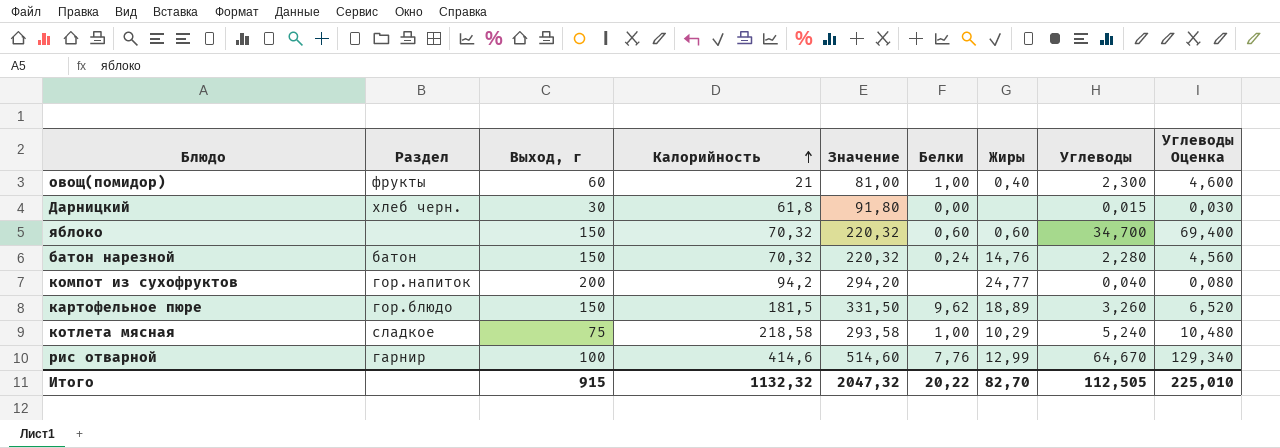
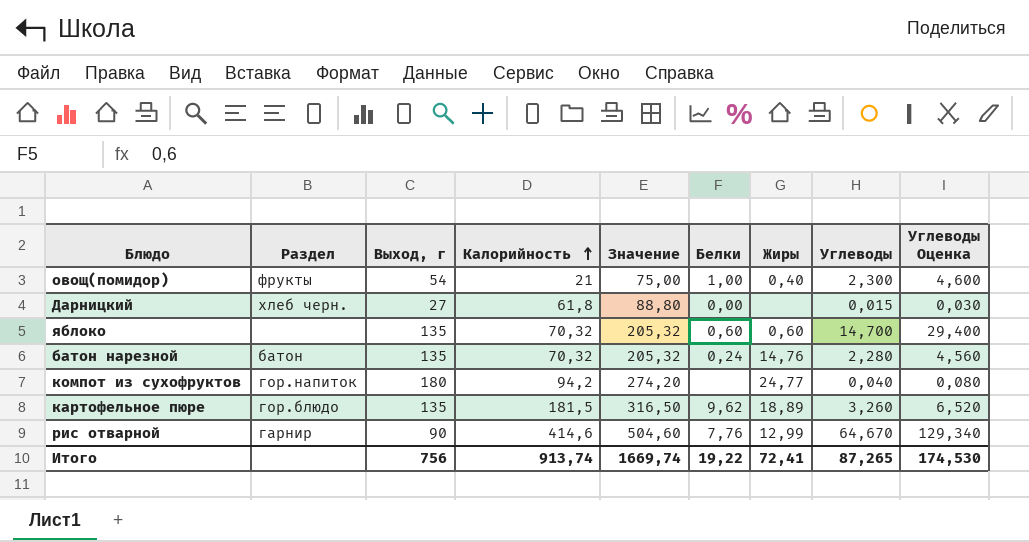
row котлета мясная: сладкое | 75 | 218,58 | 293,58 | 1,00 | 10,29 | 5,240 | 10,480 -> none
овощ(помидор) | Выход, г: 60 -> 54
овощ(помидор) | Значение: 81,00 -> 75,00
Дарницкий | Выход, г: 30 -> 27
Дарницкий | Значение: 91,80 -> 88,80
яблоко | Выход, г: 150 -> 135
яблоко | Значение: 220,32 -> 205,32
яблоко | Углеводы: 34,700 -> 14,700
яблоко | Углеводы Оценка: 69,400 -> 29,400
батон нарезной | Выход, г: 150 -> 135
батон нарезной | Значение: 220,32 -> 205,32
компот из сухофруктов | Выход, г: 200 -> 180
компот из сухофруктов | Значение: 294,20 -> 274,20
картофельное пюре | Выход, г: 150 -> 135
картофельное пюре | Значение: 331,50 -> 316,50
рис отварной | Выход, г: 100 -> 90
рис отварной | Значение: 514,60 -> 504,60
Итого | Выход, г: 915 -> 756
Итого | Калорийность: 1132,32 -> 913,74
Итого | Значение: 2047,32 -> 1669,74
Итого | Белки: 20,22 -> 19,22
Итого | Жиры: 82,70 -> 72,41
Итого | Углеводы: 112,505 -> 87,265
Итого | Углеводы Оценка: 225,010 -> 174,530

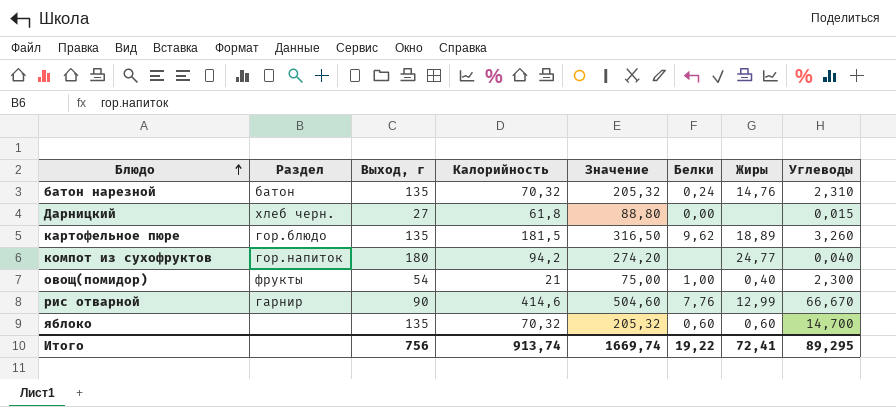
row order: Калорийность ascending -> Блюдо ascending
column Углеводы Оценка | formula: [Углеводы] * 2 -> none
батон нарезной | Углеводы: 2,280 -> 2,310
рис отварной | Углеводы: 64,670 -> 66,670
Итого | Углеводы: 87,265 -> 89,295

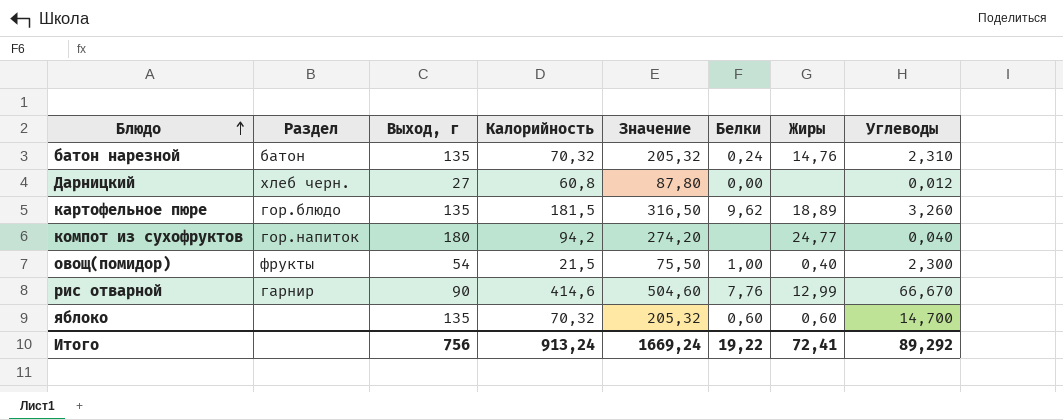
Дарницкий | Калорийность: 61,8 -> 60,8
Дарницкий | Значение: 88,80 -> 87,80
Дарницкий | Углеводы: 0,015 -> 0,012
овощ(помидор) | Калорийность: 21 -> 21,5
овощ(помидор) | Значение: 75,00 -> 75,50
Итого | Калорийность: 913,74 -> 913,24
Итого | Значение: 1669,74 -> 1669,24
Итого | Углеводы: 89,295 -> 89,292

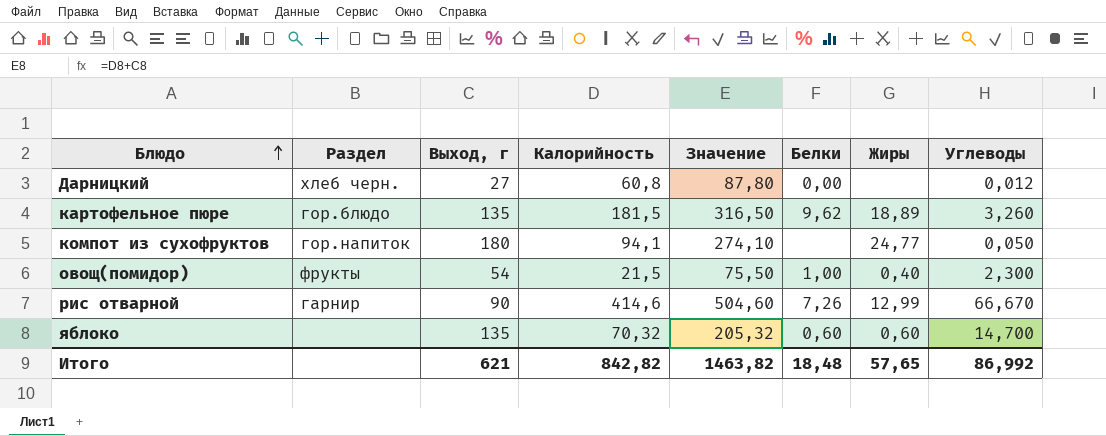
row батон нарезной: батон | 135 | 70,32 | 205,32 | 0,24 | 14,76 | 2,310 -> none
компот из сухофруктов | Калорийность: 94,2 -> 94,1
компот из сухофруктов | Значение: 274,20 -> 274,10
компот из сухофруктов | Углеводы: 0,040 -> 0,050
рис отварной | Белки: 7,76 -> 7,26
Итого | Выход, г: 756 -> 621
Итого | Калорийность: 913,24 -> 842,82
Итого | Значение: 1669,24 -> 1463,82
Итого | Белки: 19,22 -> 18,48
Итого | Жиры: 72,41 -> 57,65
Итого | Углеводы: 89,292 -> 86,992

